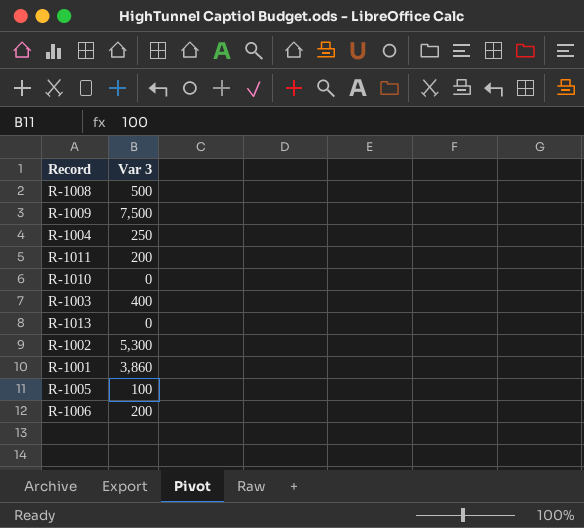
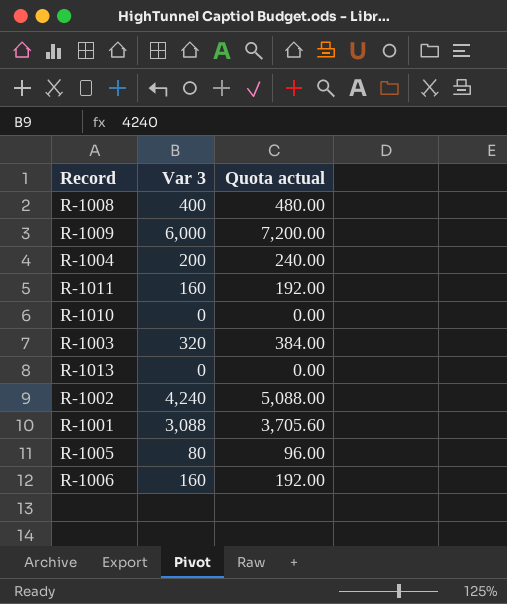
column Quota actual | formula: none -> [Var 3] * 1.2
R-1008 | Var 3: 500 -> 400
R-1009 | Var 3: 7,500 -> 6,000
R-1004 | Var 3: 250 -> 200
R-1011 | Var 3: 200 -> 160
R-1003 | Var 3: 400 -> 320
R-1002 | Var 3: 5,300 -> 4,240
R-1001 | Var 3: 3,860 -> 3,088
R-1005 | Var 3: 100 -> 80
R-1006 | Var 3: 200 -> 160

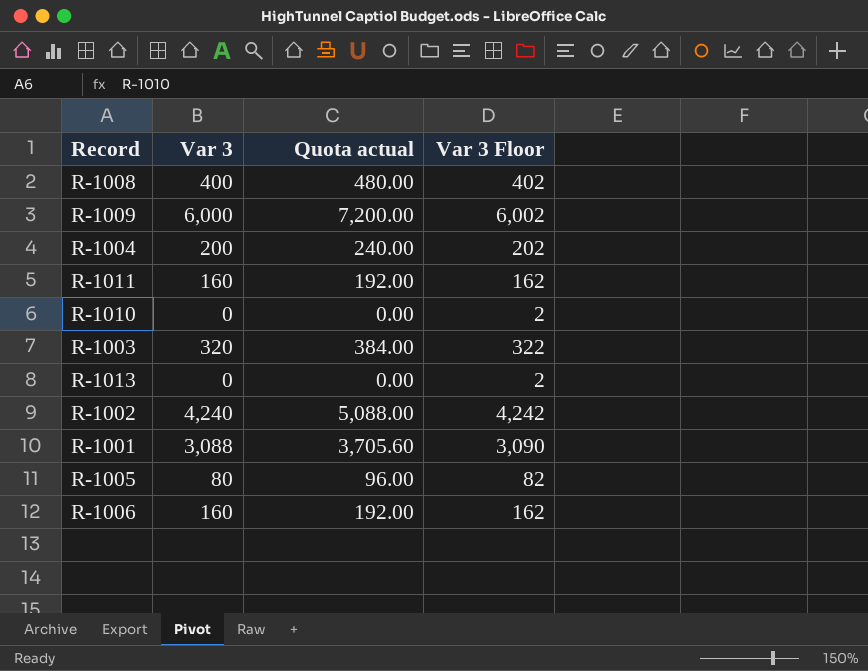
column Var 3 Floor | formula: none -> [Var 3] + 2

